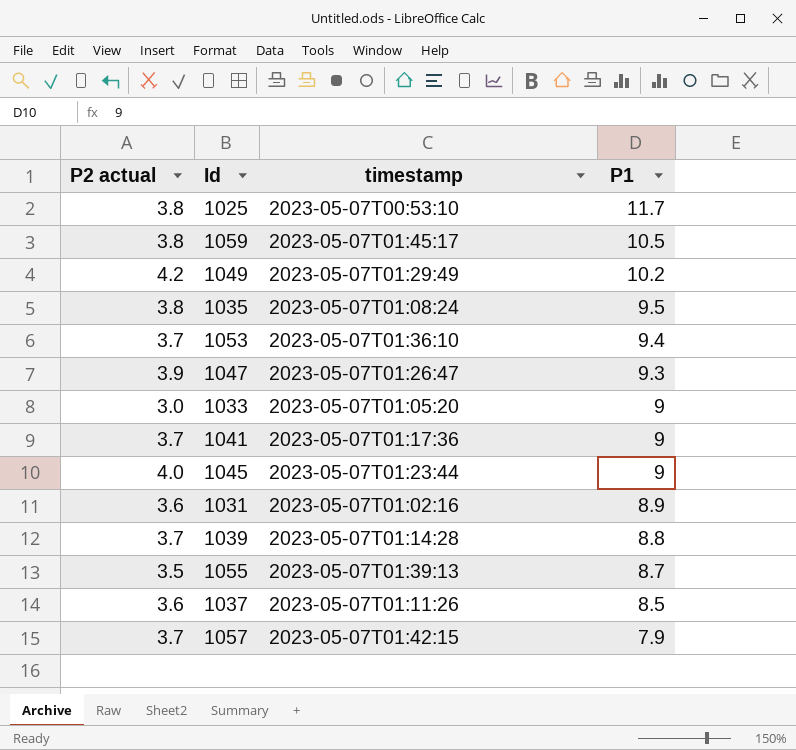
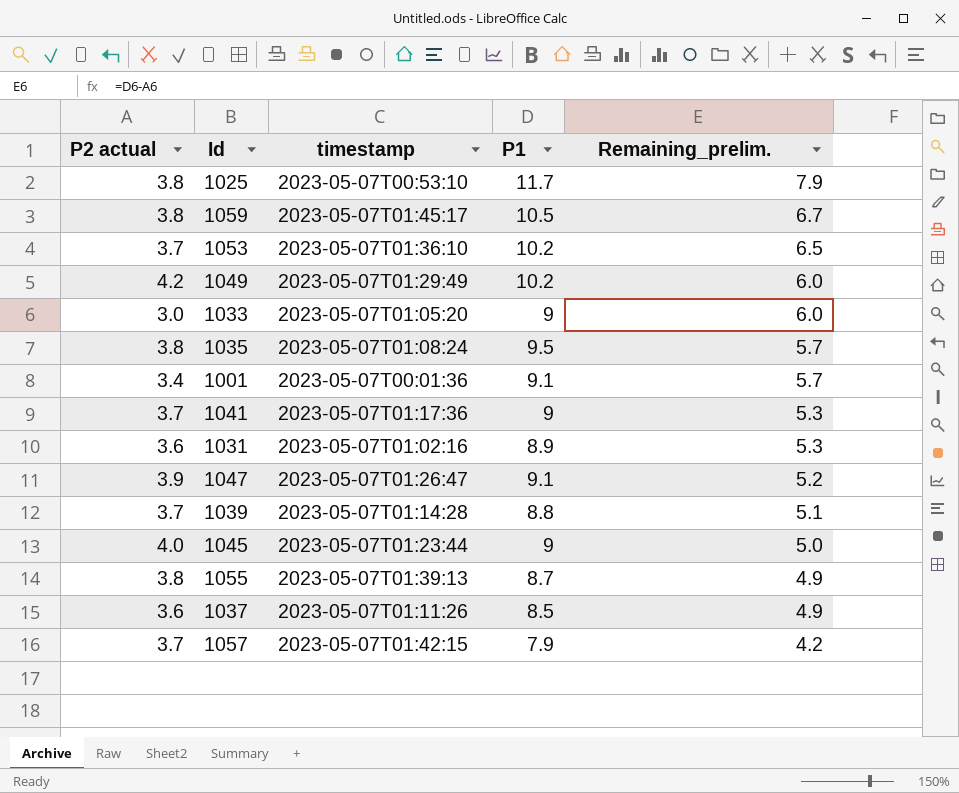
row order: P1 descending -> Remaining_prelim. descending
column Remaining_prelim. | formula: none -> [P1] - [P2 actual]
1053 | P1: 9.4 -> 10.2
row 1001: none -> 3.4 | 2023-05-07T00:01:36 | 9.1 | 5.7
1047 | P1: 9.3 -> 9.1
1055 | P2 actual: 3.5 -> 3.8

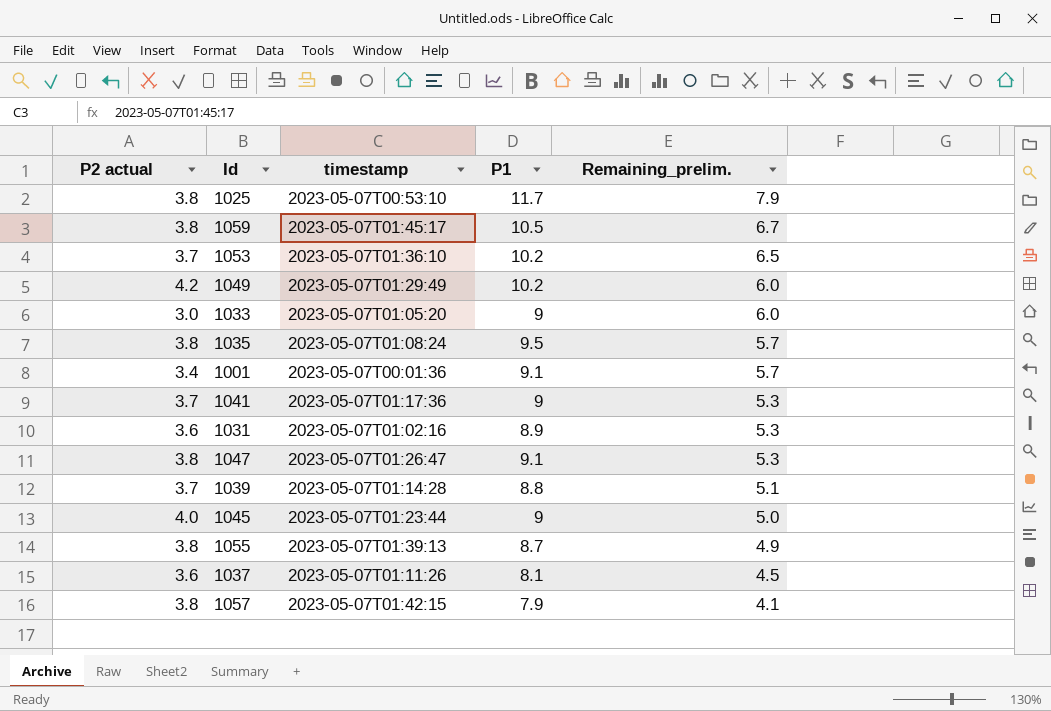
1047 | P2 actual: 3.9 -> 3.8
1047 | Remaining_prelim.: 5.2 -> 5.3
1037 | P1: 8.5 -> 8.1
1037 | Remaining_prelim.: 4.9 -> 4.5
1057 | P2 actual: 3.7 -> 3.8
1057 | Remaining_prelim.: 4.2 -> 4.1

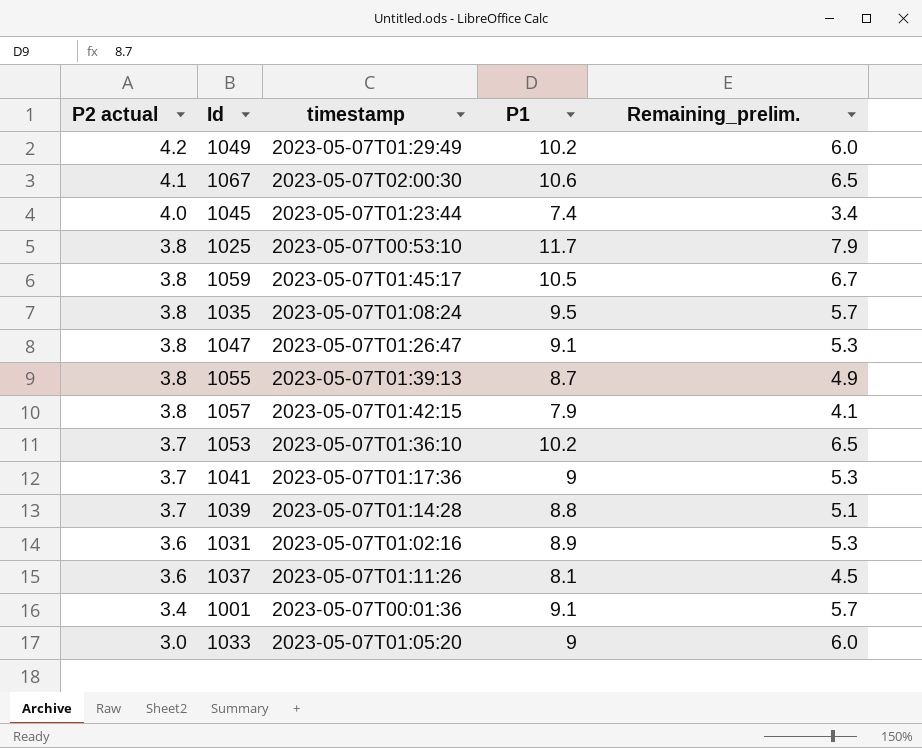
row order: Remaining_prelim. descending -> P2 actual descending
row 1067: none -> 4.1 | 2023-05-07T02:00:30 | 10.6 | 6.5
1045 | P1: 9 -> 7.4
1045 | Remaining_prelim.: 5.0 -> 3.4

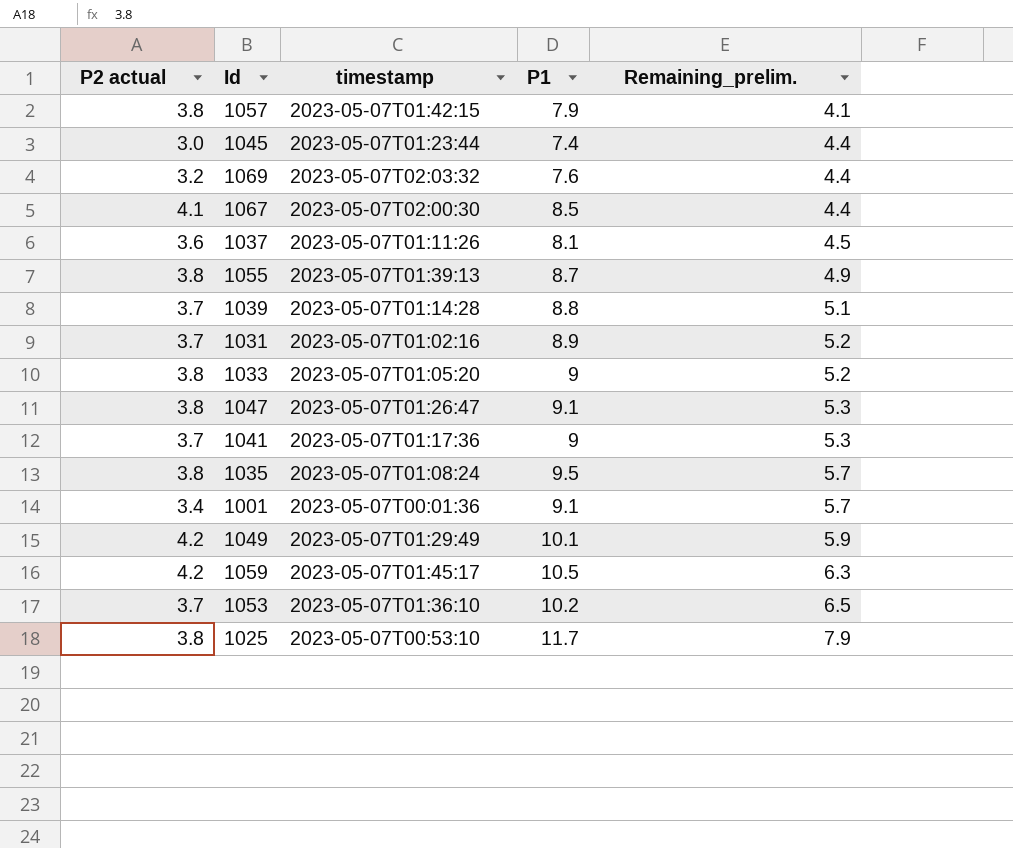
row order: P2 actual descending -> Remaining_prelim. ascending
1045 | P2 actual: 4.0 -> 3.0
1045 | Remaining_prelim.: 3.4 -> 4.4
row 1069: none -> 3.2 | 2023-05-07T02:03:32 | 7.6 | 4.4
1067 | P1: 10.6 -> 8.5
1067 | Remaining_prelim.: 6.5 -> 4.4
1031 | P2 actual: 3.6 -> 3.7
1031 | Remaining_prelim.: 5.3 -> 5.2
1033 | P2 actual: 3.0 -> 3.8
1033 | Remaining_prelim.: 6.0 -> 5.2
1049 | P1: 10.2 -> 10.1
1049 | Remaining_prelim.: 6.0 -> 5.9
1059 | P2 actual: 3.8 -> 4.2
1059 | Remaining_prelim.: 6.7 -> 6.3

